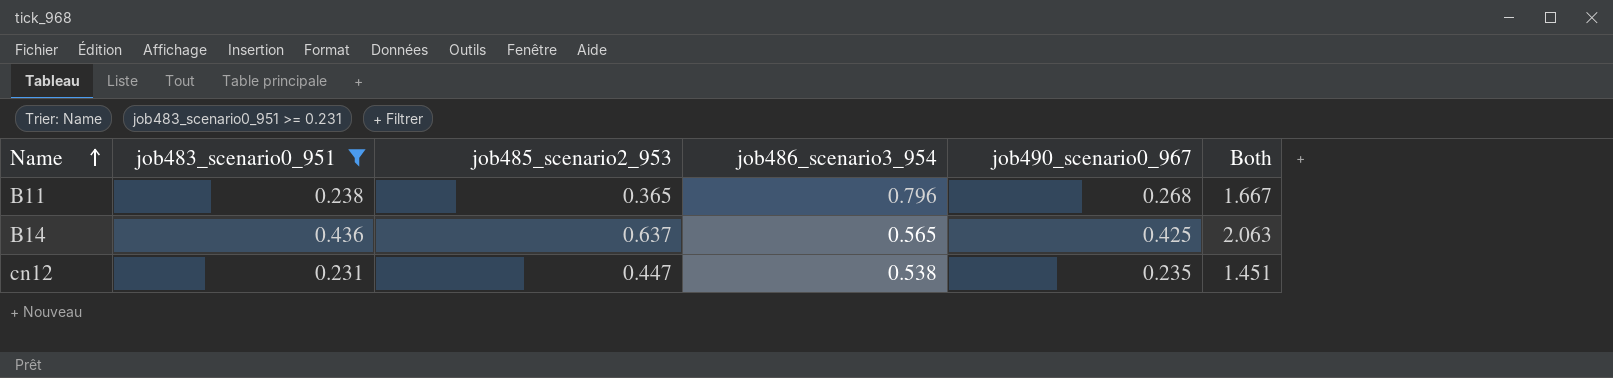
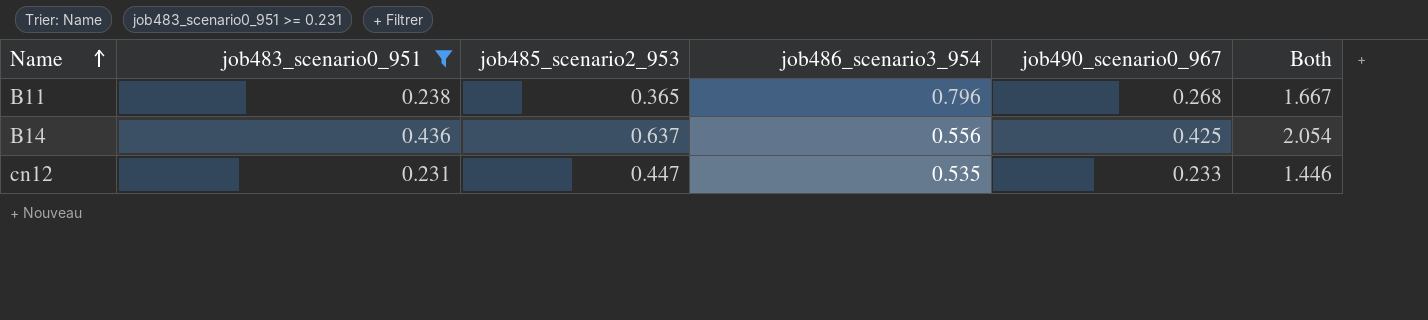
B14 | job486_scenario3_954: 0.565 -> 0.556
B14 | Both: 2.063 -> 2.054
cn12 | job486_scenario3_954: 0.538 -> 0.535
cn12 | job490_scenario0_967: 0.235 -> 0.233
cn12 | Both: 1.451 -> 1.446

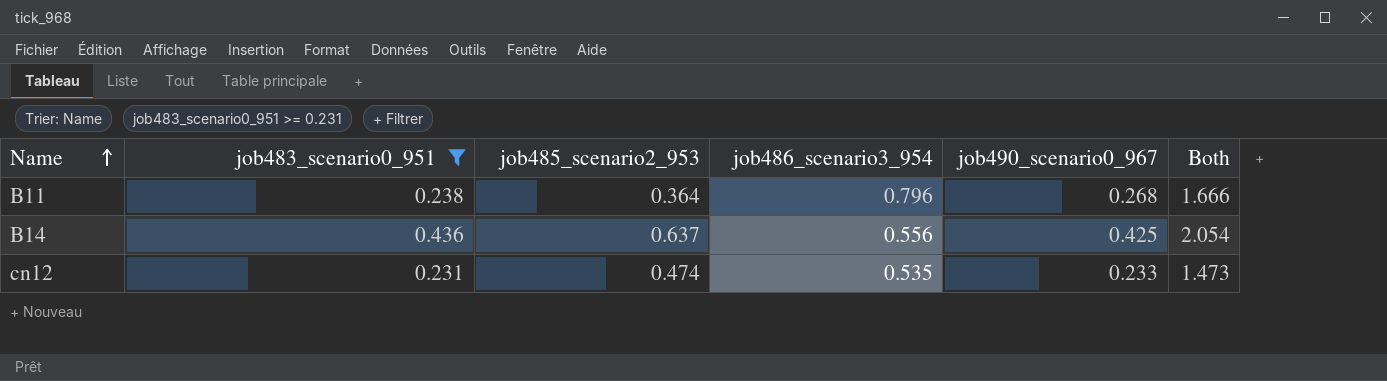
B11 | job485_scenario2_953: 0.365 -> 0.364
B11 | Both: 1.667 -> 1.666
cn12 | job485_scenario2_953: 0.447 -> 0.474
cn12 | Both: 1.446 -> 1.473

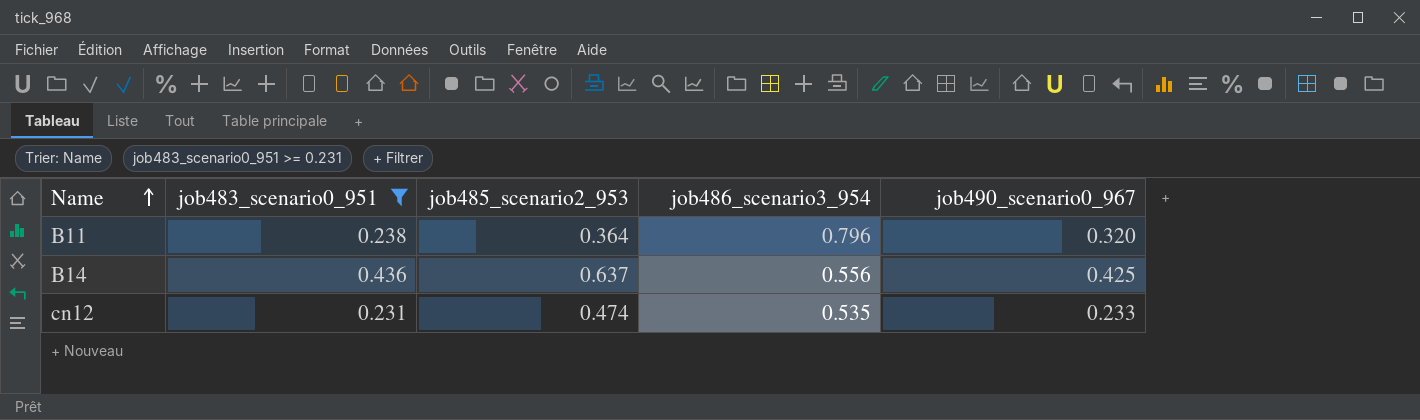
column Both | formula: [job483_scenario0_951] + [job485_scenario2_953] + [job486_scenario3_954] + [job490_scenario0_967] -> none
B11 | job490_scenario0_967: 0.268 -> 0.320

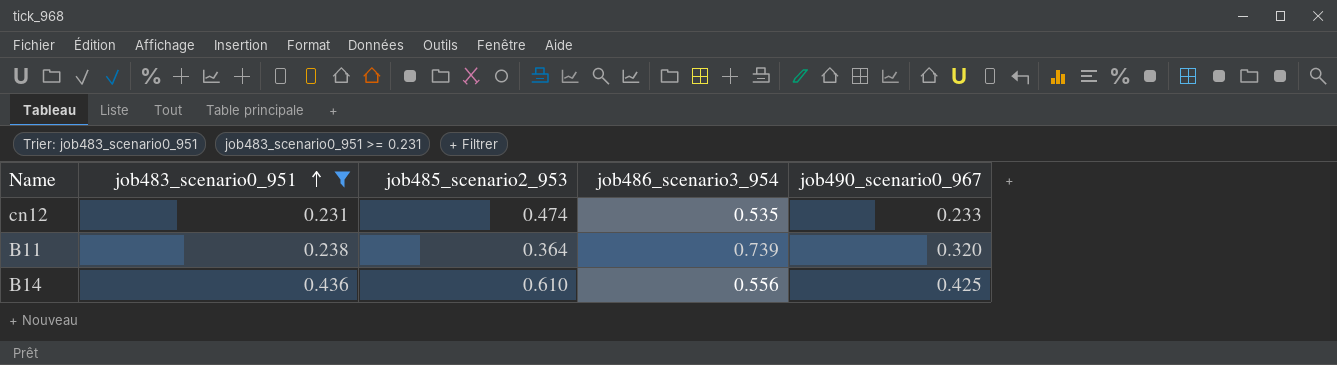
row order: Name ascending -> job483_scenario0_951 ascending
B11 | job486_scenario3_954: 0.796 -> 0.739
B14 | job485_scenario2_953: 0.637 -> 0.610

